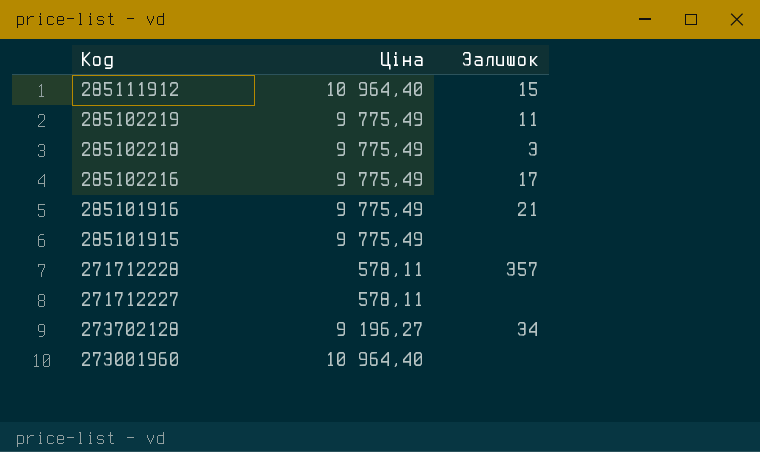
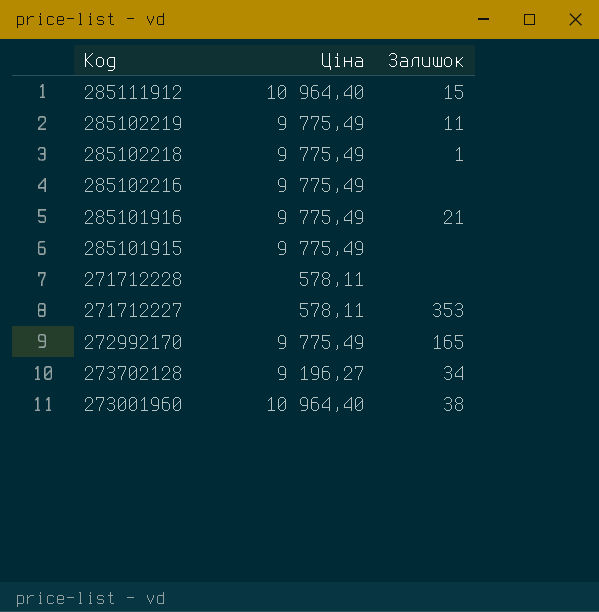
285102218 | Залишок: 3 -> 1
285102216 | Залишок: 17 -> none
271712228 | Залишок: 357 -> none
271712227 | Залишок: none -> 353
row 272992170: none -> 9 775,49 | 165
273001960 | Залишок: none -> 38

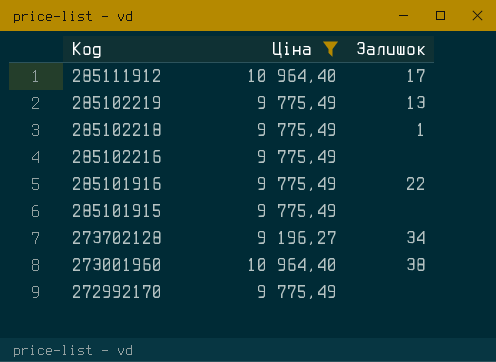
filter: none -> Ціна != 578,11
row order: none -> Код descending
285111912 | Залишок: 15 -> 17
285102219 | Залишок: 11 -> 13
285101916 | Залишок: 21 -> 22
272992170 | Залишок: 165 -> none

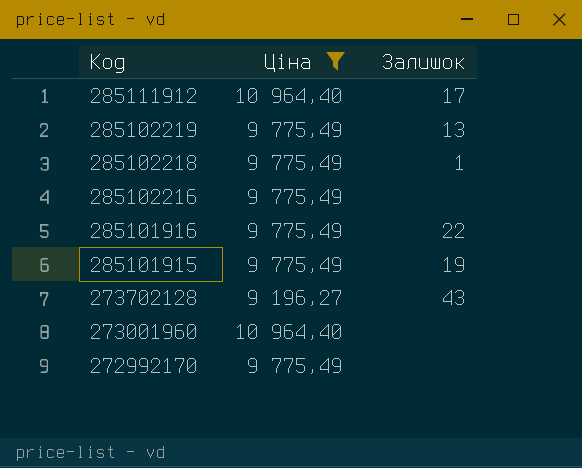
285101915 | Залишок: none -> 19
273702128 | Залишок: 34 -> 43
273001960 | Залишок: 38 -> none

